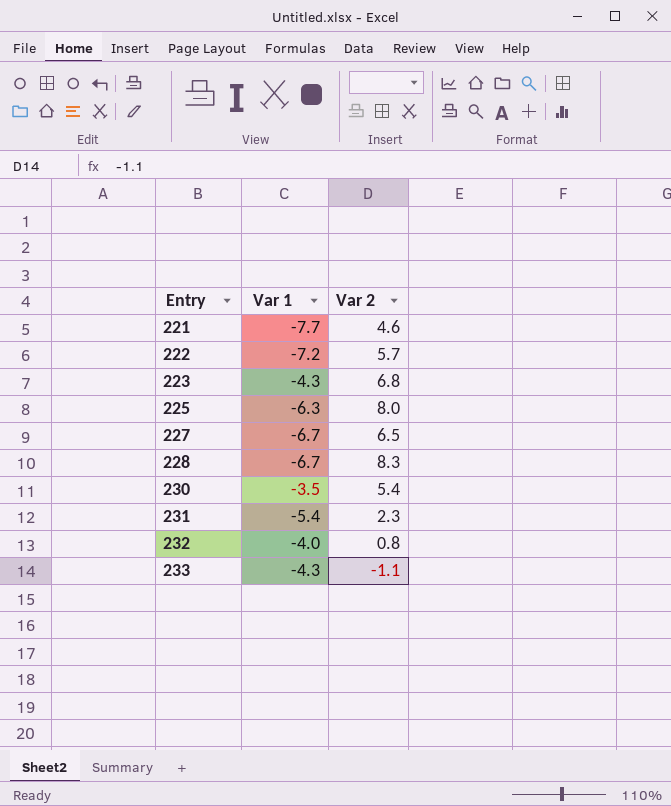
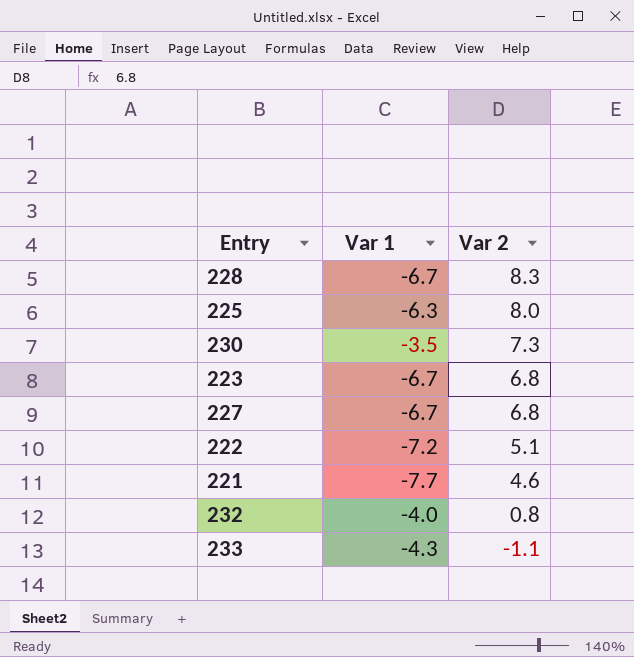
row order: Entry ascending -> Var 2 descending
row 231: -5.4 | 2.3 -> none
230 | Var 2: 5.4 -> 7.3
223 | Var 1: -4.3 -> -6.7
227 | Var 2: 6.5 -> 6.8
222 | Var 2: 5.7 -> 5.1

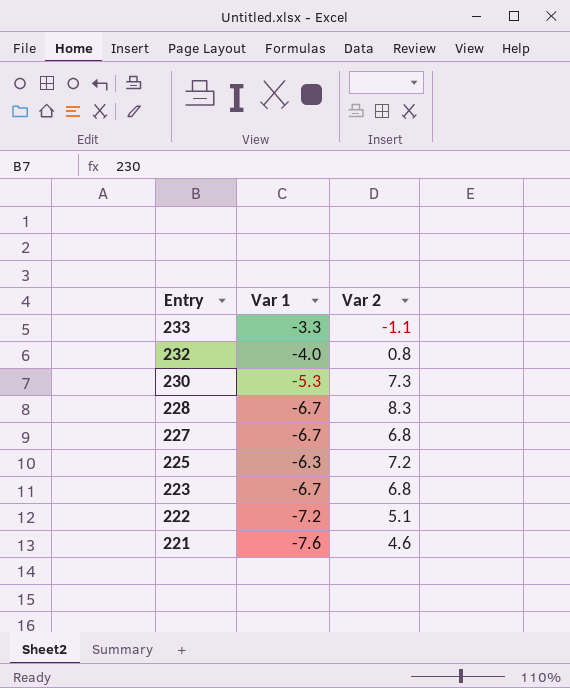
row order: Var 2 descending -> Entry descending
233 | Var 1: -4.3 -> -3.3
230 | Var 1: -3.5 -> -5.3
225 | Var 2: 8.0 -> 7.2
221 | Var 1: -7.7 -> -7.6

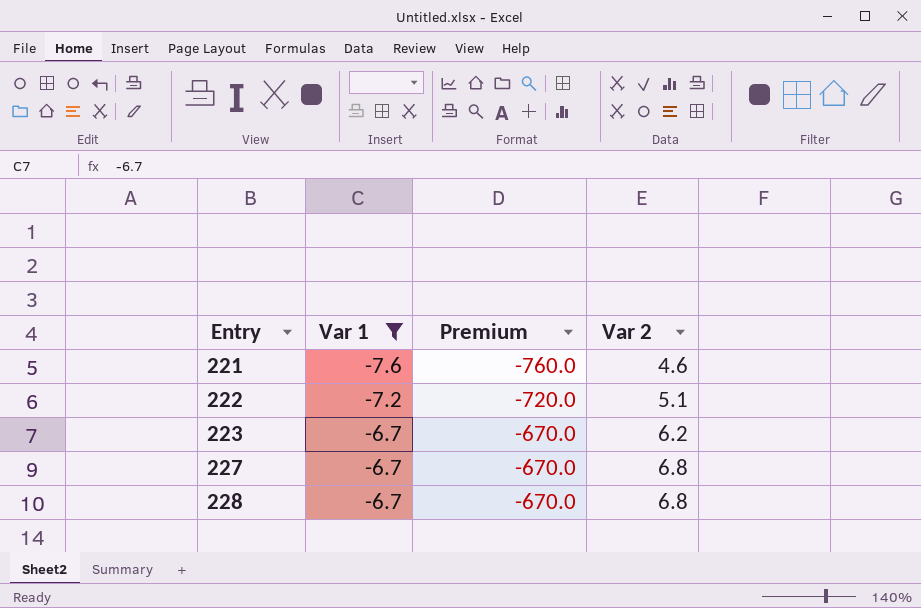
filter: none -> Var 1 <= -6.7
row order: Entry descending -> Entry ascending
column Premium | formula: none -> [Var 1] * 100
223 | Var 2: 6.8 -> 6.2
228 | Var 2: 8.3 -> 6.8

